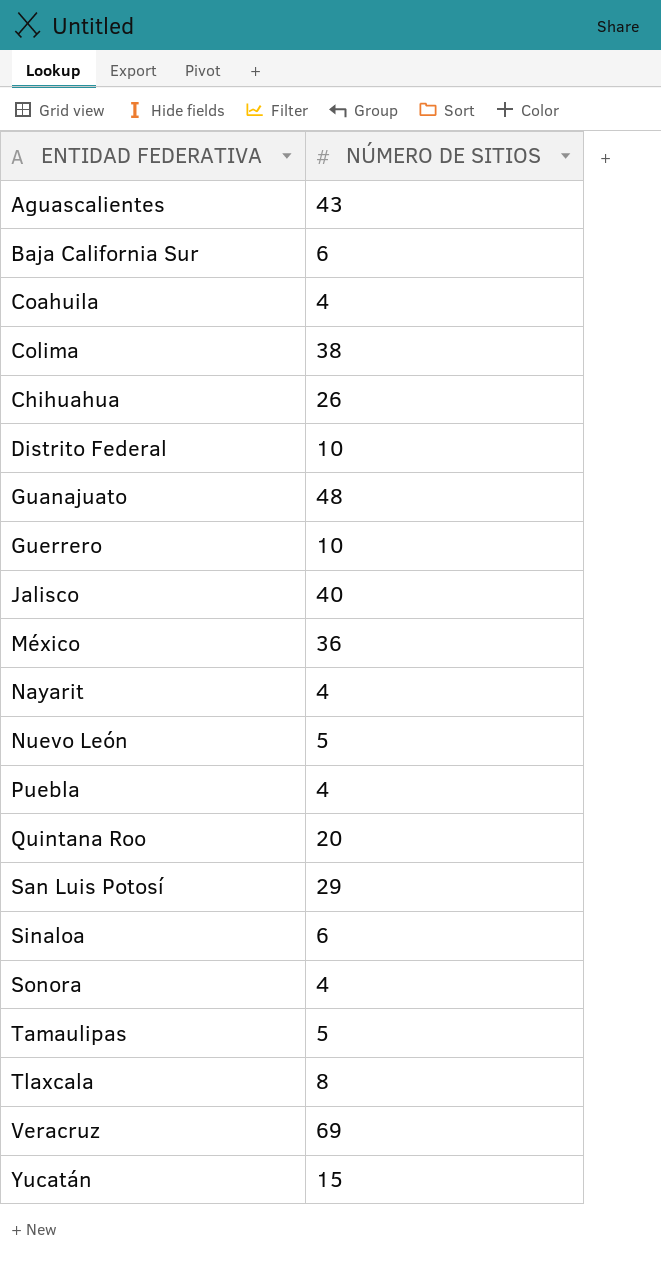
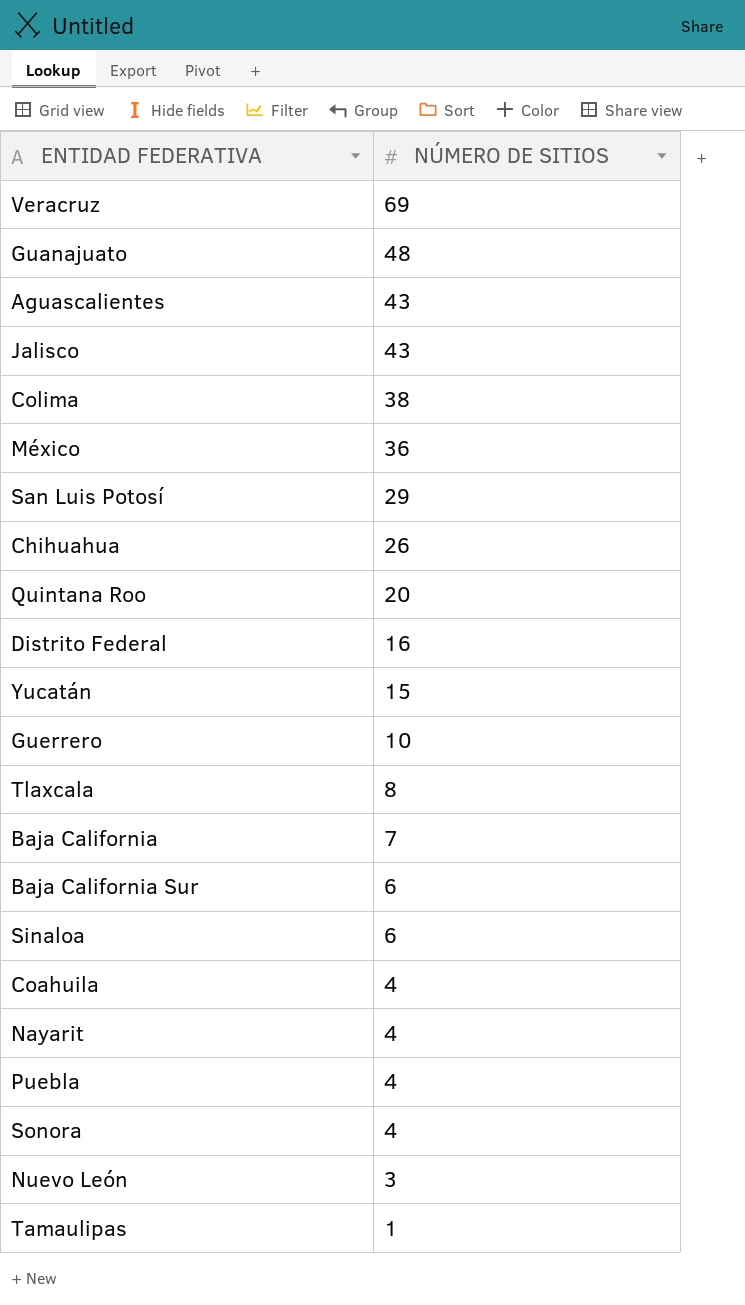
row order: none -> NÚMERO DE SITIOS descending
Jalisco | NÚMERO DE SITIOS: 40 -> 43
Distrito Federal | NÚMERO DE SITIOS: 10 -> 16
row Baja California: none -> 7
Nuevo León | NÚMERO DE SITIOS: 5 -> 3
Tamaulipas | NÚMERO DE SITIOS: 5 -> 1

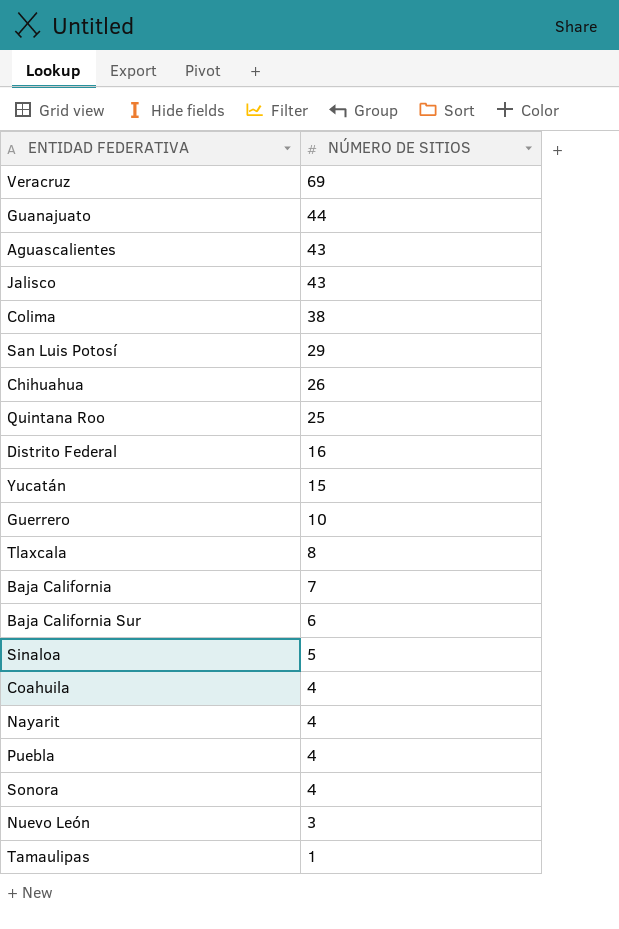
row México: 36 -> none
Guanajuato | NÚMERO DE SITIOS: 48 -> 44
Quintana Roo | NÚMERO DE SITIOS: 20 -> 25
Sinaloa | NÚMERO DE SITIOS: 6 -> 5

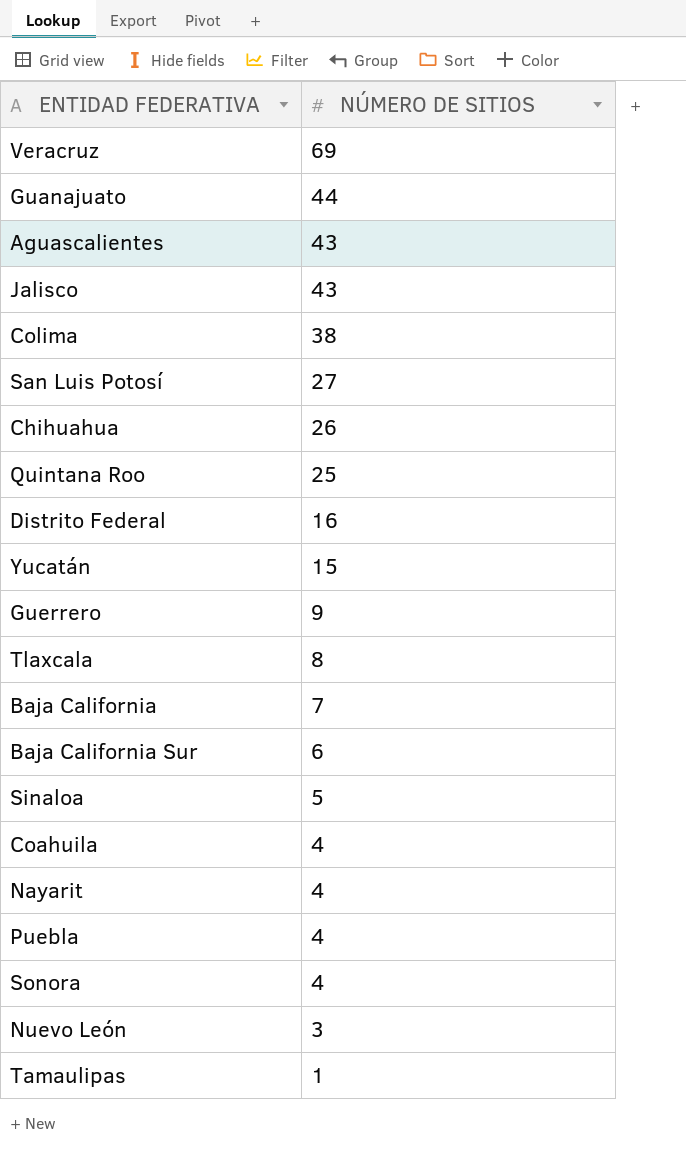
San Luis Potosí | NÚMERO DE SITIOS: 29 -> 27
Guerrero | NÚMERO DE SITIOS: 10 -> 9

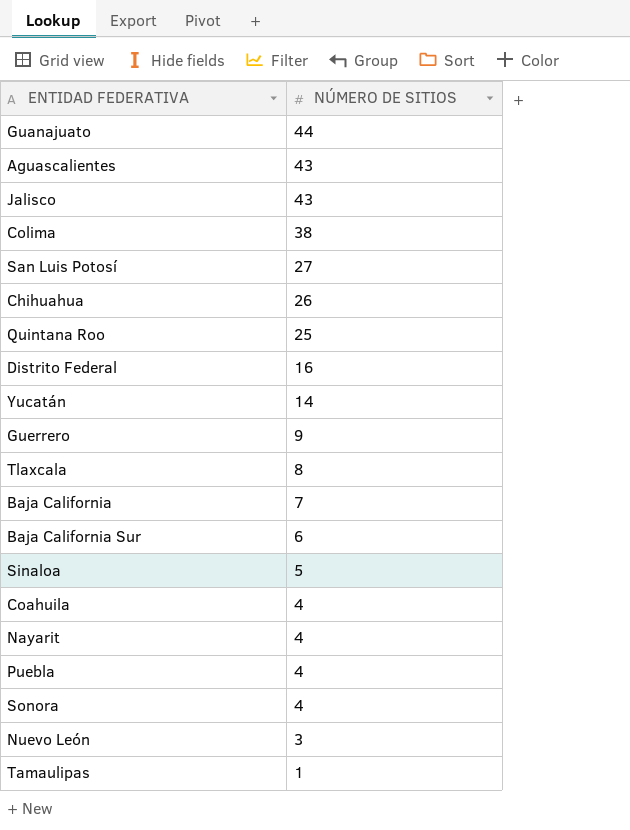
row Veracruz: 69 -> none
Yucatán | NÚMERO DE SITIOS: 15 -> 14

